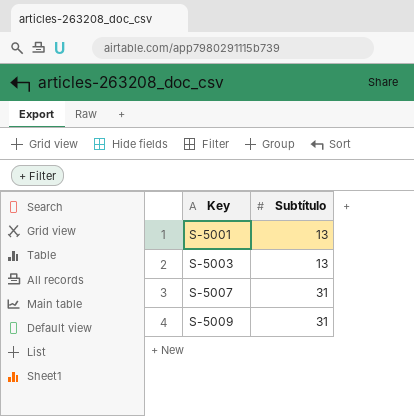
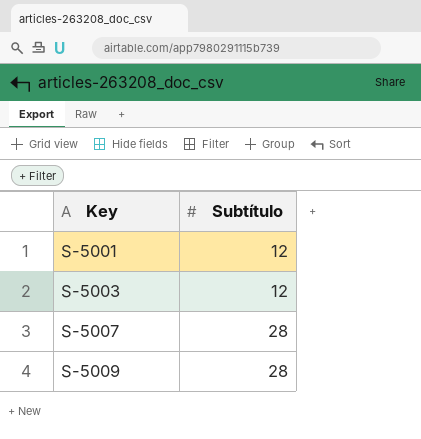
S-5001 | Subtítulo: 13 -> 12
S-5003 | Subtítulo: 13 -> 12
S-5007 | Subtítulo: 31 -> 28
S-5009 | Subtítulo: 31 -> 28

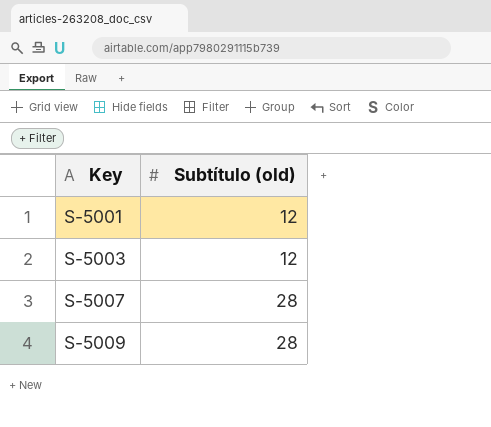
column name: Subtítulo -> Subtítulo (old)

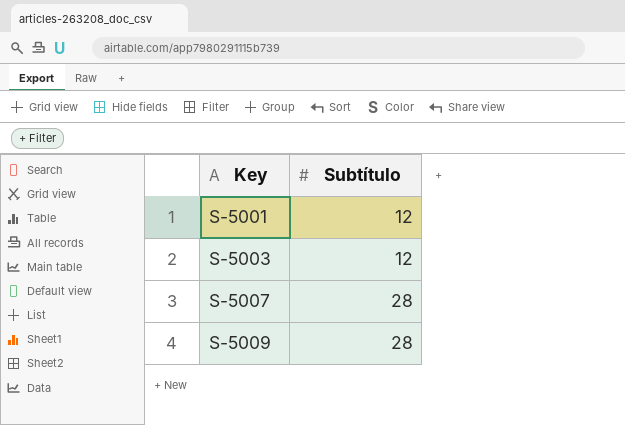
column name: Subtítulo (old) -> Subtítulo

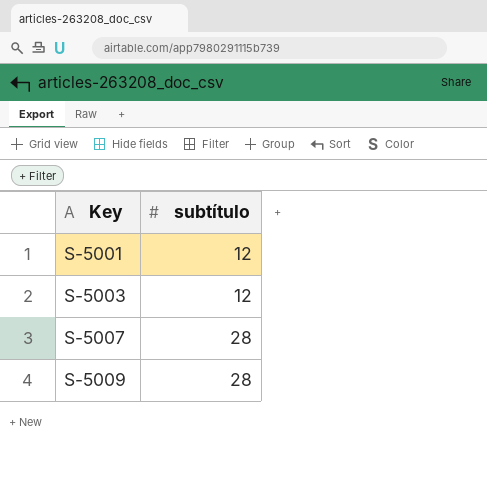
column name: Subtítulo -> subtítulo

